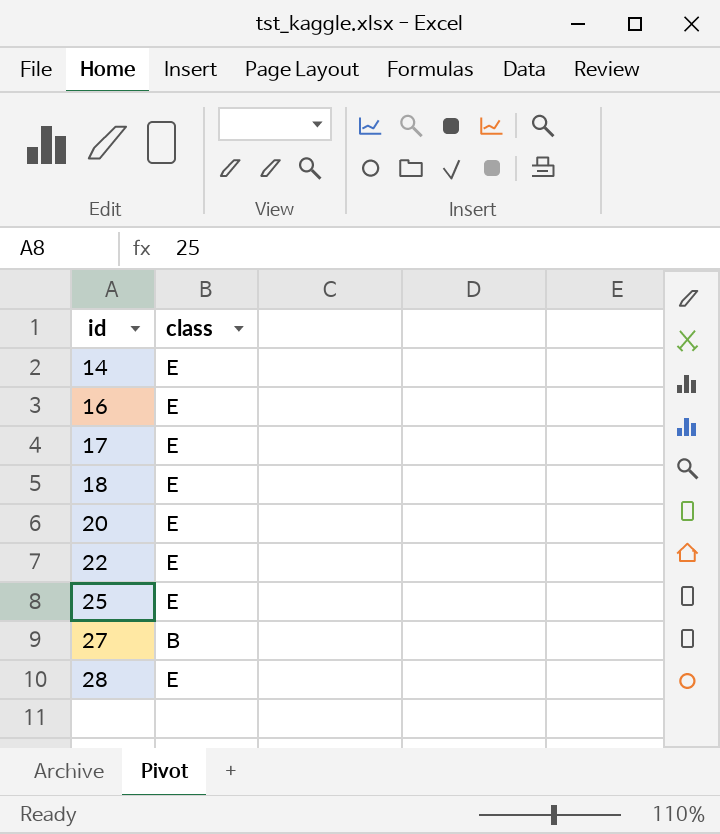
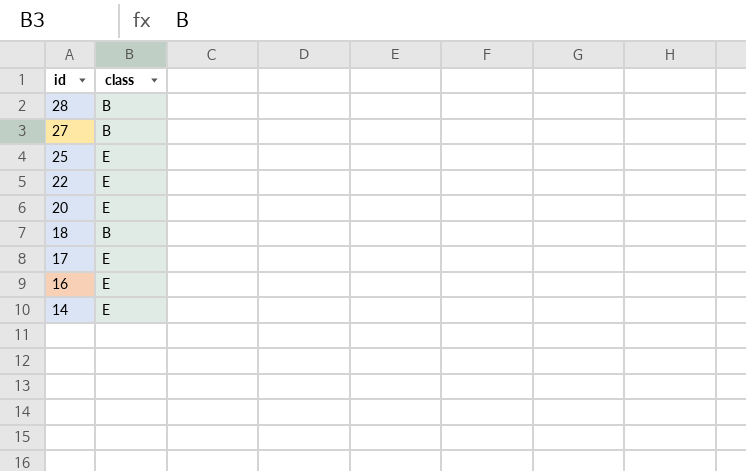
row order: id ascending -> id descending
28 | class: E -> B
18 | class: E -> B

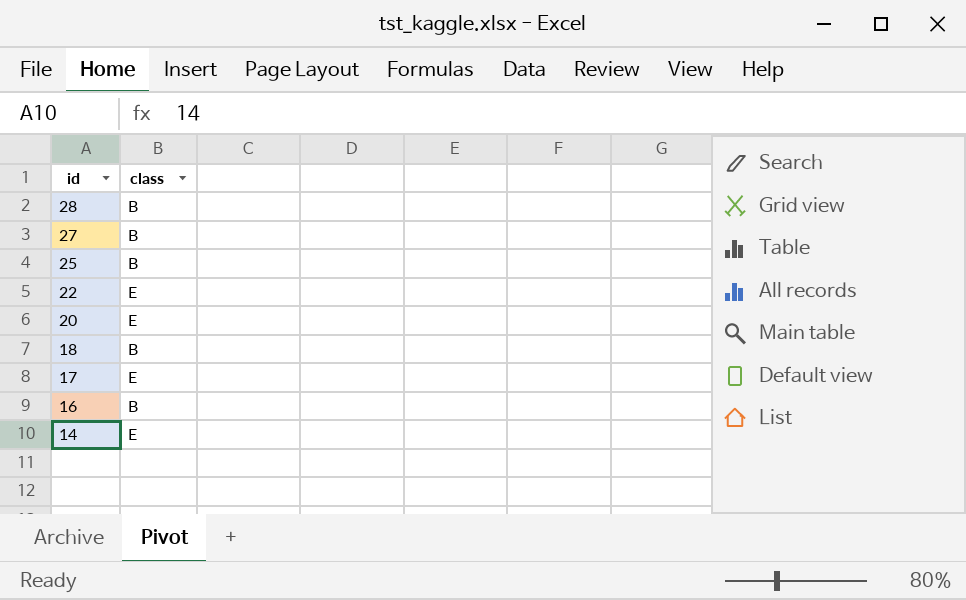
25 | class: E -> B
16 | class: E -> B

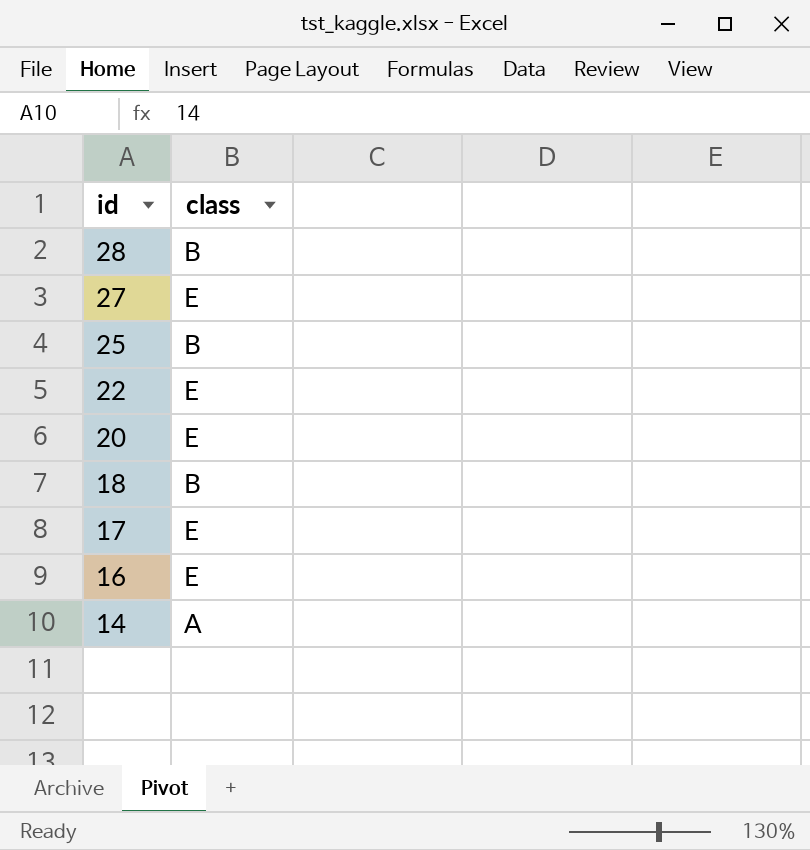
27 | class: B -> E
16 | class: B -> E
14 | class: E -> A

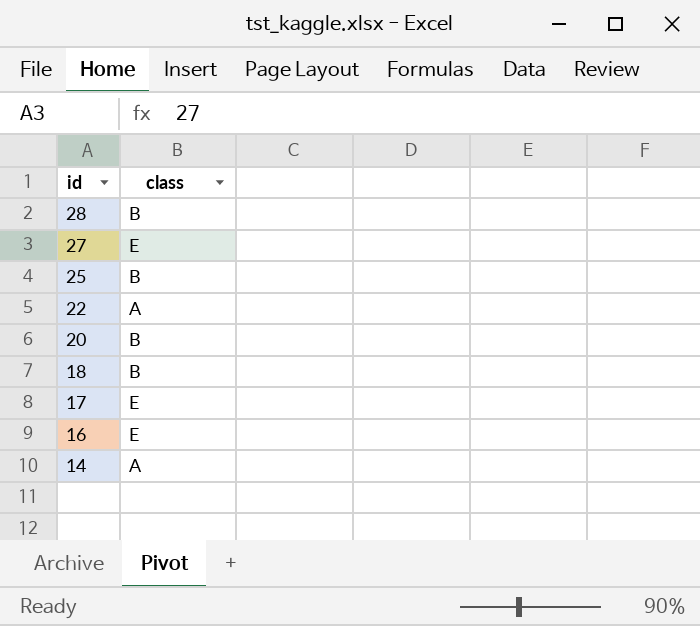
22 | class: E -> A
20 | class: E -> B

